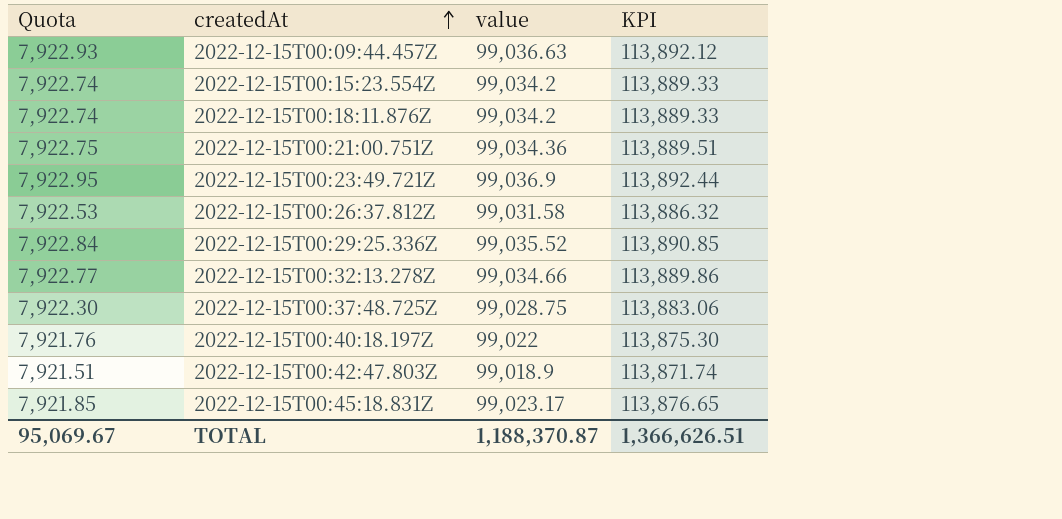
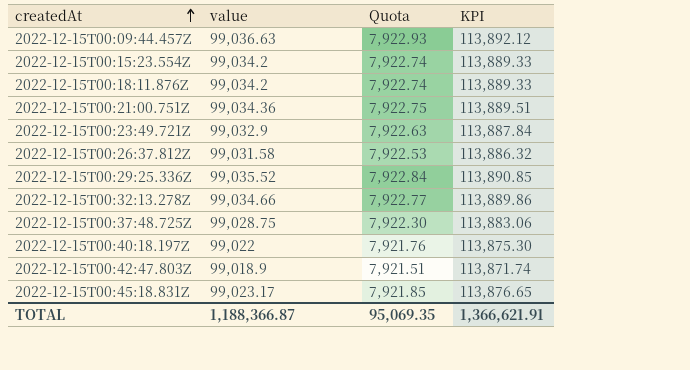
column Quota | position: 1 -> 3
2022-12-15T00:23:49.721Z | value: 99,036.9 -> 99,032.9
2022-12-15T00:23:49.721Z | Quota: 7,922.95 -> 7,922.63
2022-12-15T00:23:49.721Z | KPI: 113,892.44 -> 113,887.84
TOTAL | value: 1,188,370.87 -> 1,188,366.87
TOTAL | Quota: 95,069.67 -> 95,069.35
TOTAL | KPI: 1,366,626.51 -> 1,366,621.91

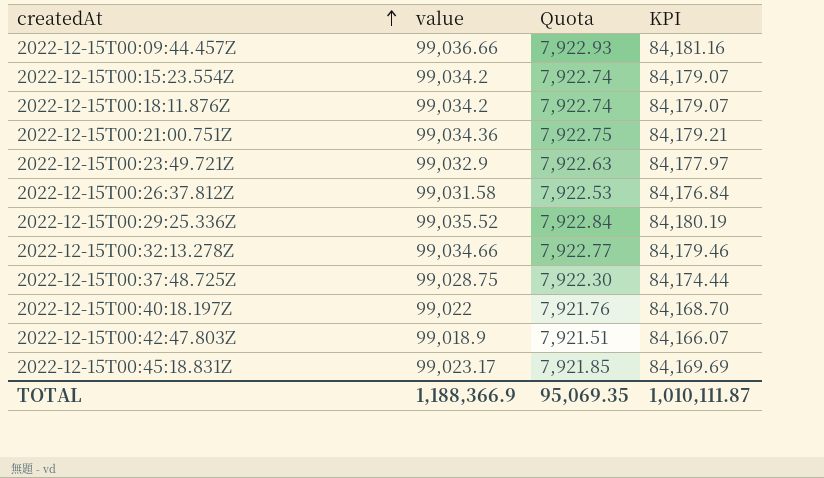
column KPI | formula: [value] * 1.15 -> [value] * 0.85
2022-12-15T00:09:44.457Z | value: 99,036.63 -> 99,036.66
TOTAL | value: 1,188,366.87 -> 1,188,366.9
TOTAL | KPI: 1,366,621.91 -> 1,010,111.87

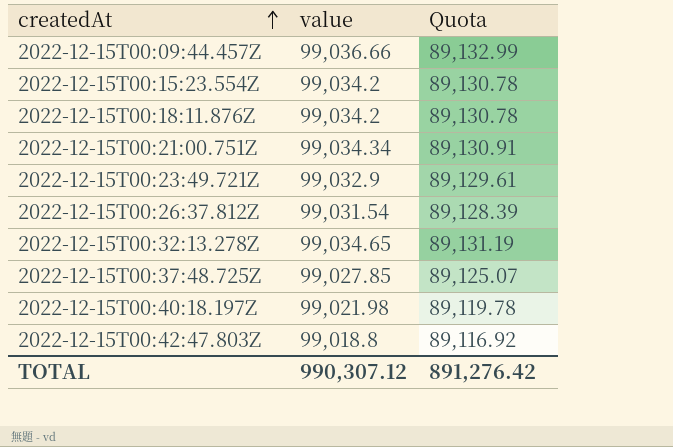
column KPI | formula: [value] * 0.85 -> none
column Quota | formula: [value] * 0.08 -> [value] * 0.9
row 2022-12-15T00:29:25.336Z: 99,035.52 | 7,922.84 | 84,180.19 -> none
row 2022-12-15T00:45:18.831Z: 99,023.17 | 7,921.85 | 84,169.69 -> none
2022-12-15T00:21:00.751Z | value: 99,034.36 -> 99,034.34
2022-12-15T00:26:37.812Z | value: 99,031.58 -> 99,031.54
2022-12-15T00:32:13.278Z | value: 99,034.66 -> 99,034.65
2022-12-15T00:37:48.725Z | value: 99,028.75 -> 99,027.85
2022-12-15T00:40:18.197Z | value: 99,022 -> 99,021.98
2022-12-15T00:42:47.803Z | value: 99,018.9 -> 99,018.8
TOTAL | value: 1,188,366.9 -> 990,307.12
TOTAL | Quota: 95,069.35 -> 891,276.42

